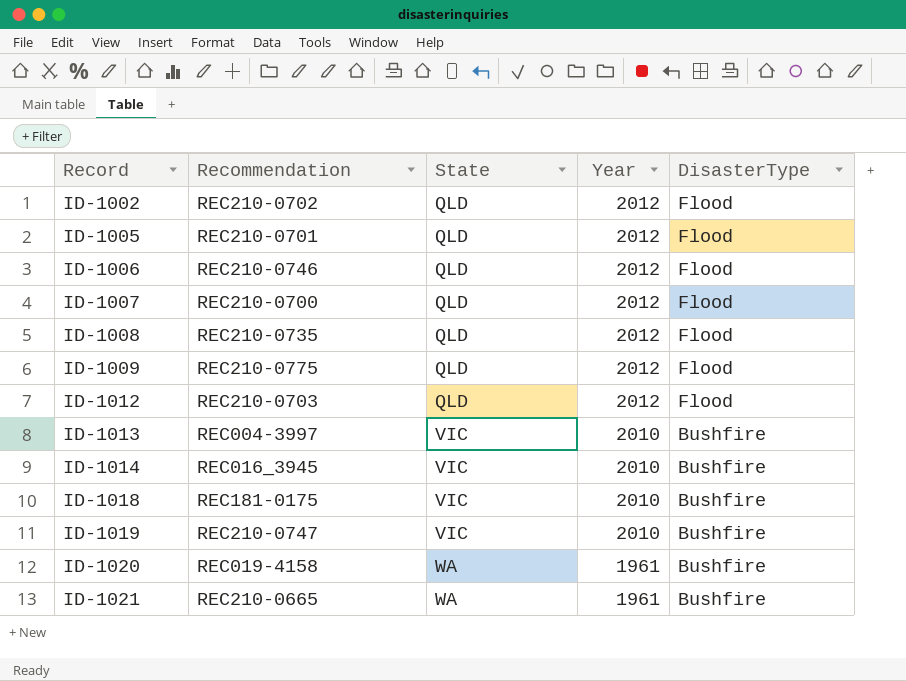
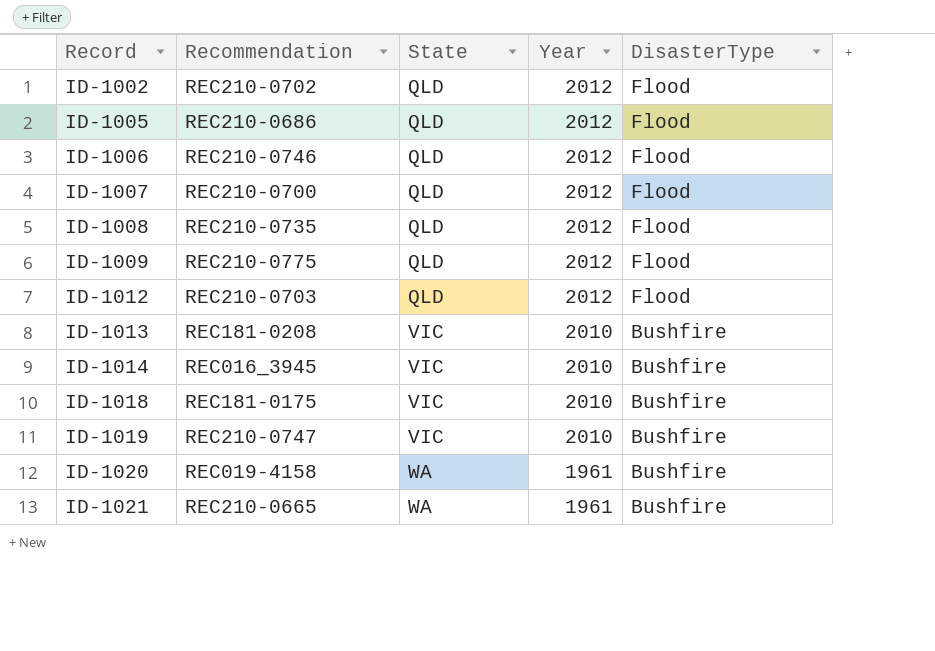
ID-1005 | Recommendation: REC210-0701 -> REC210-0686
ID-1013 | Recommendation: REC004-3997 -> REC181-0208

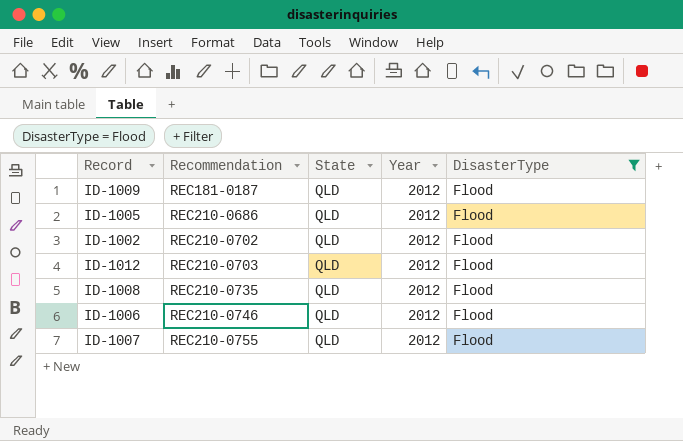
filter: none -> DisasterType = Flood
row order: Record ascending -> Recommendation ascending
ID-1009 | Recommendation: REC210-0775 -> REC181-0187
ID-1007 | Recommendation: REC210-0700 -> REC210-0755

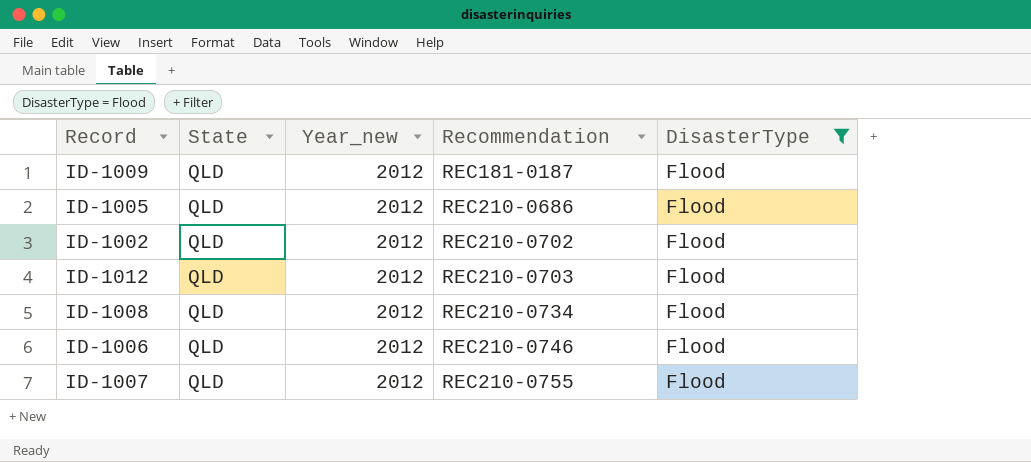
column name: Year -> Year_new
column Recommendation | position: 2 -> 4
ID-1008 | Recommendation: REC210-0735 -> REC210-0734

